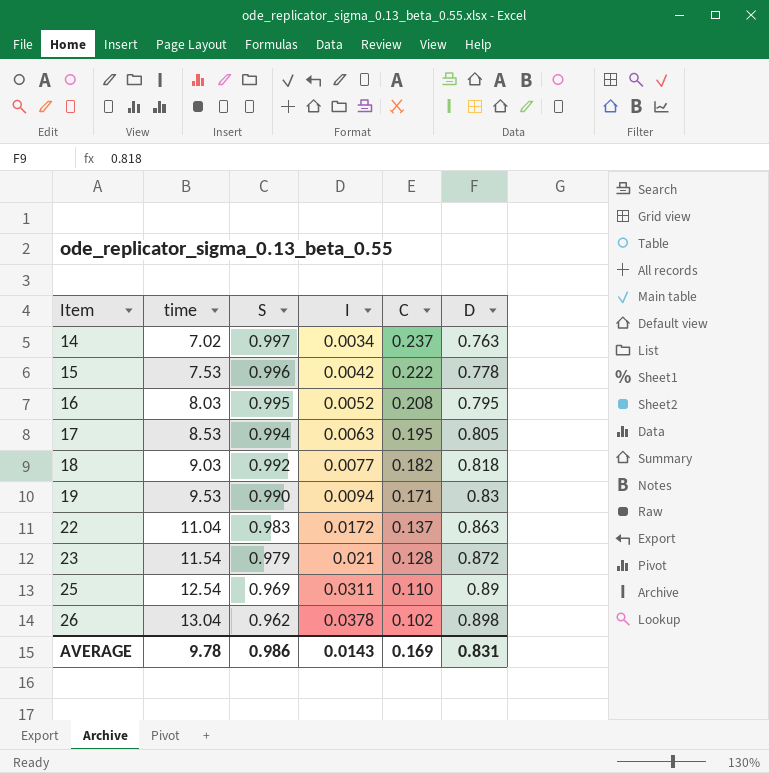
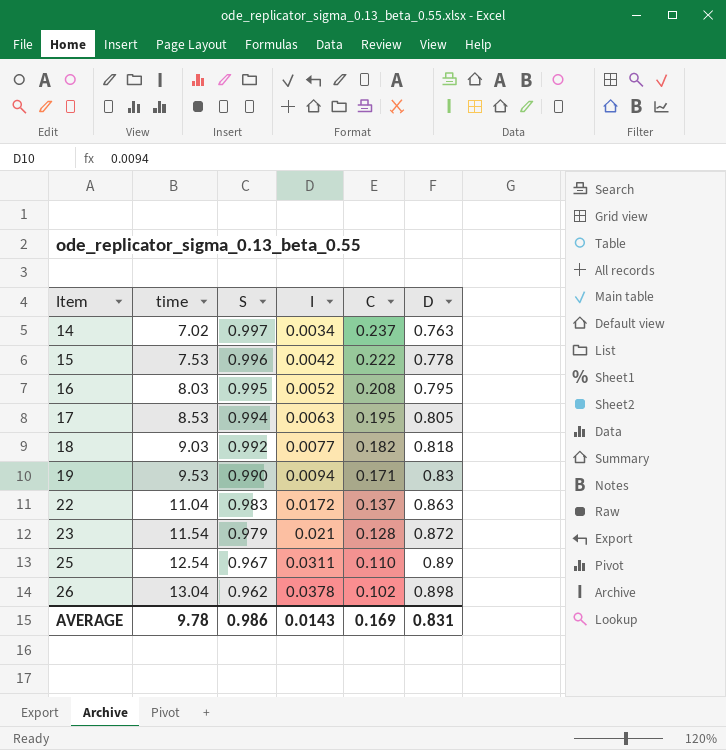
25 | S: 0.969 -> 0.967

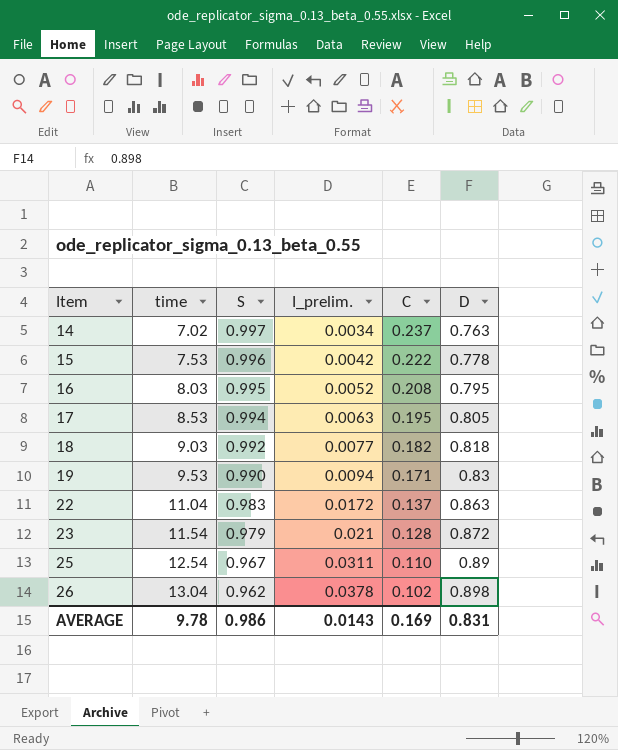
column name: I -> I_prelim.

